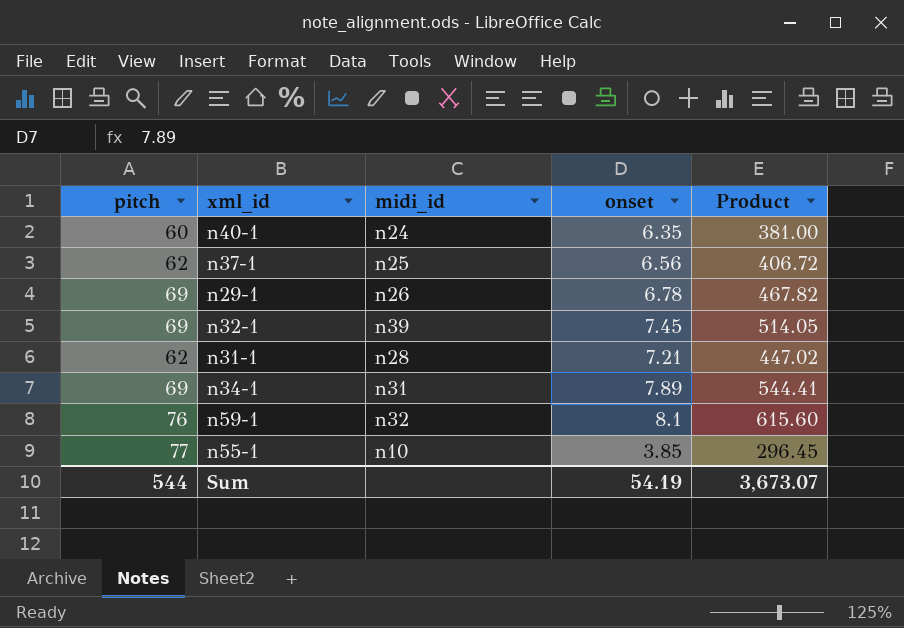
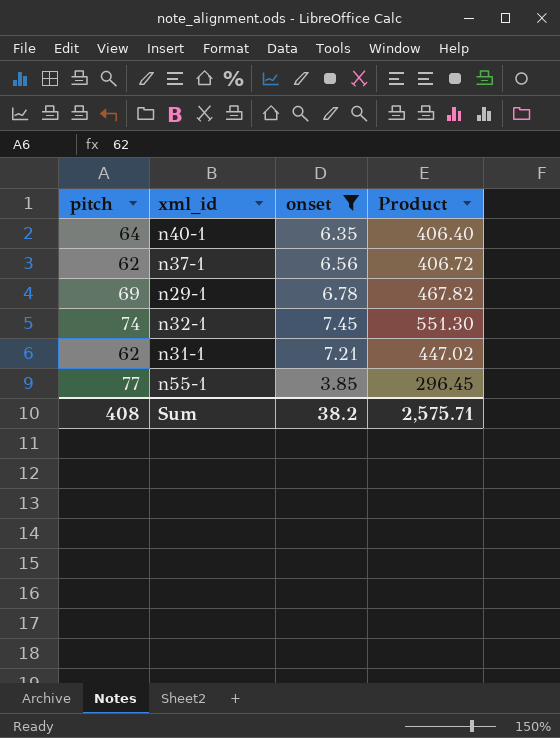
filter: none -> onset <= 7.45
column midi_id | position: 3 -> none
n40-1 | pitch: 60 -> 64
n40-1 | Product: 381.00 -> 406.40
n32-1 | pitch: 69 -> 74
n32-1 | Product: 514.05 -> 551.30
Sum | pitch: 544 -> 408
Sum | onset: 54.19 -> 38.2
Sum | Product: 3,673.07 -> 2,575.71

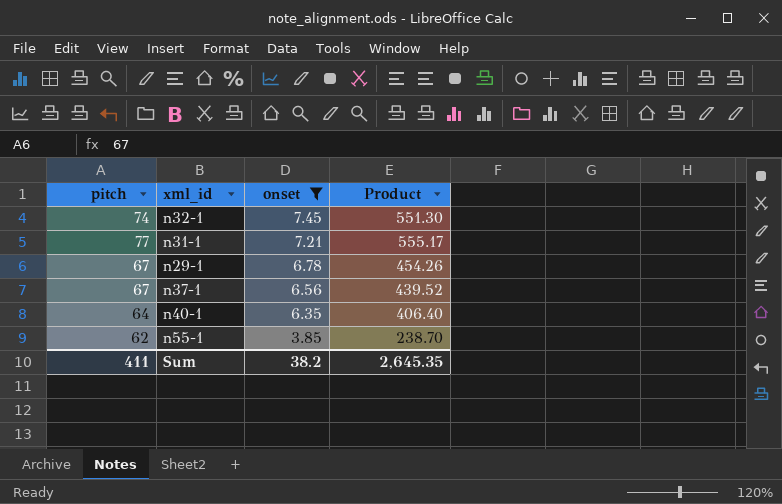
row order: none -> onset descending
n31-1 | pitch: 62 -> 77
n31-1 | Product: 447.02 -> 555.17
n29-1 | pitch: 69 -> 67
n29-1 | Product: 467.82 -> 454.26
n37-1 | pitch: 62 -> 67
n37-1 | Product: 406.72 -> 439.52
n55-1 | pitch: 77 -> 62
n55-1 | Product: 296.45 -> 238.70
Sum | pitch: 408 -> 411
Sum | Product: 2,575.71 -> 2,645.35

